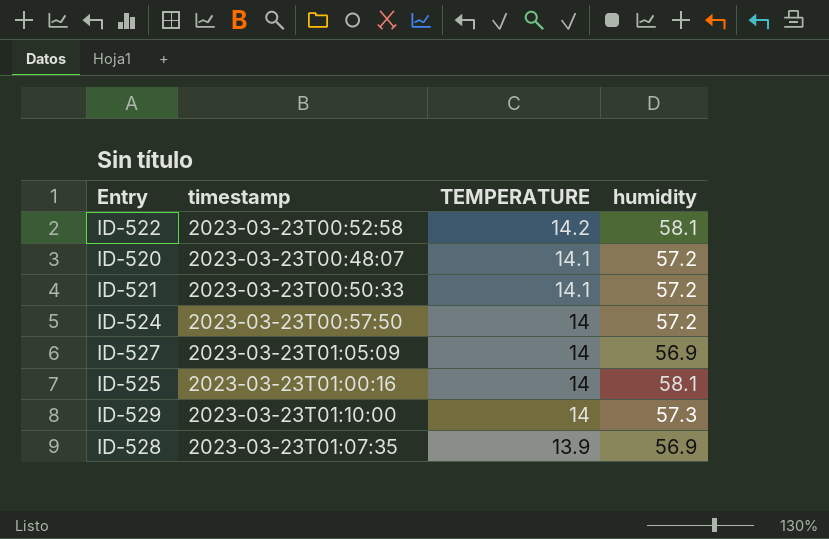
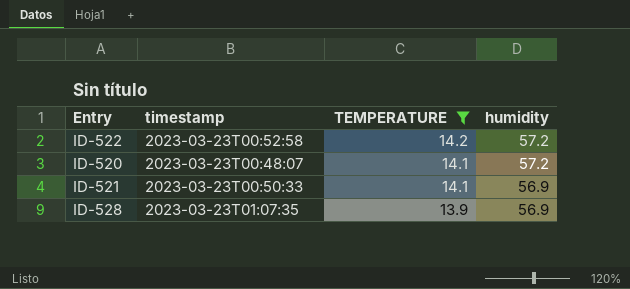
filter: none -> TEMPERATURE != 14
ID-522 | humidity: 58.1 -> 57.2
ID-521 | humidity: 57.2 -> 56.9

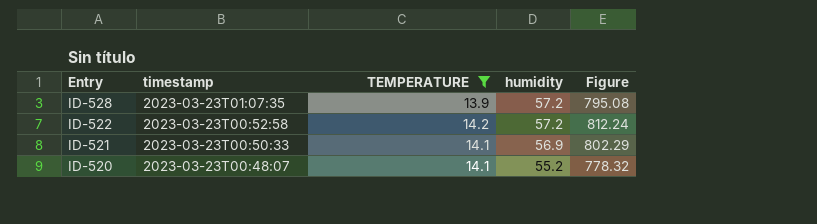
row order: TEMPERATURE descending -> Entry descending
column Figure | formula: none -> [TEMPERATURE] * [humidity]
ID-528 | humidity: 56.9 -> 57.2
ID-520 | humidity: 57.2 -> 55.2

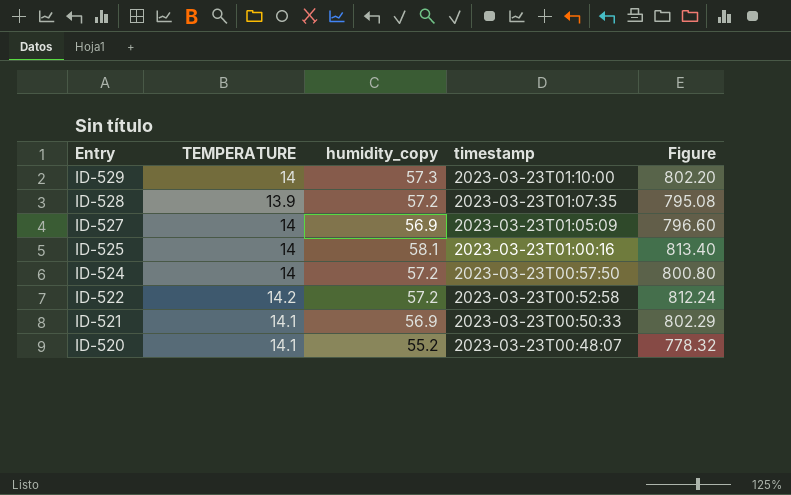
filter: TEMPERATURE != 14 -> none
column name: humidity -> humidity_copy
column timestamp | position: 2 -> 4

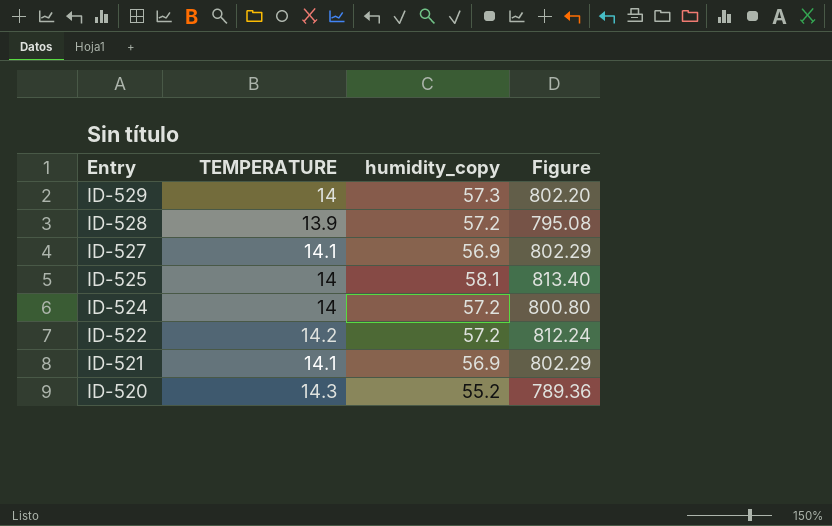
column timestamp | position: 4 -> none
ID-527 | TEMPERATURE: 14 -> 14.1
ID-527 | Figure: 796.60 -> 802.29
ID-520 | TEMPERATURE: 14.1 -> 14.3
ID-520 | Figure: 778.32 -> 789.36

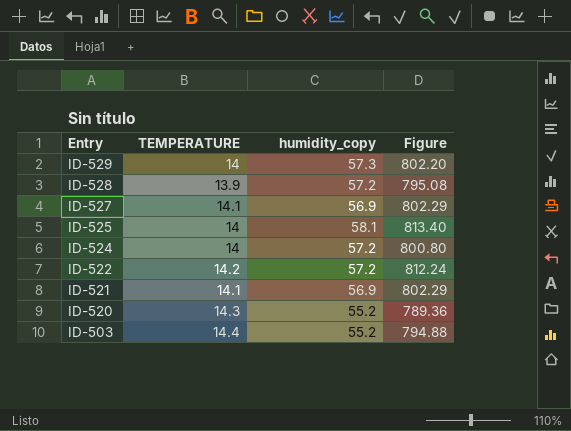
row ID-503: none -> 14.4 | 55.2 | 794.88

